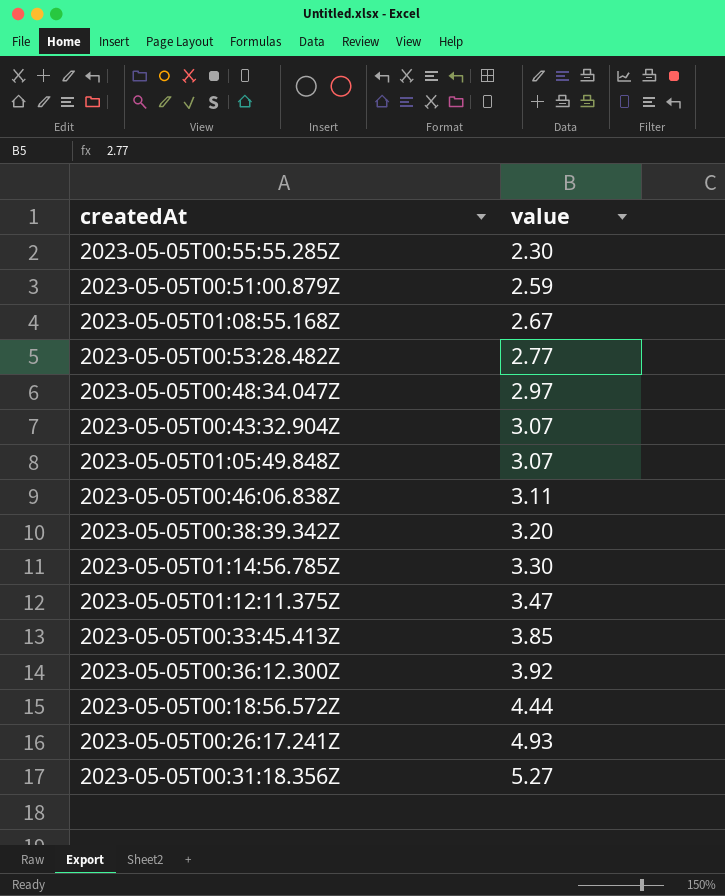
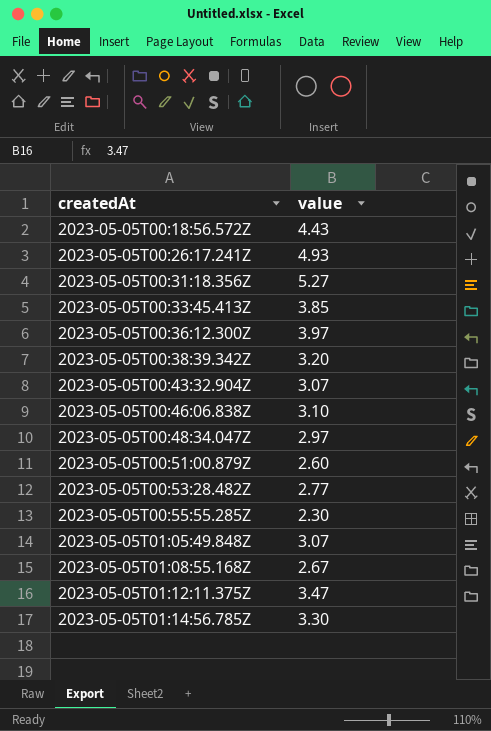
row order: value ascending -> createdAt ascending
2023-05-05T00:18:56.572Z | value: 4.44 -> 4.43
2023-05-05T00:36:12.300Z | value: 3.92 -> 3.97
2023-05-05T00:46:06.838Z | value: 3.11 -> 3.10
2023-05-05T00:51:00.879Z | value: 2.59 -> 2.60

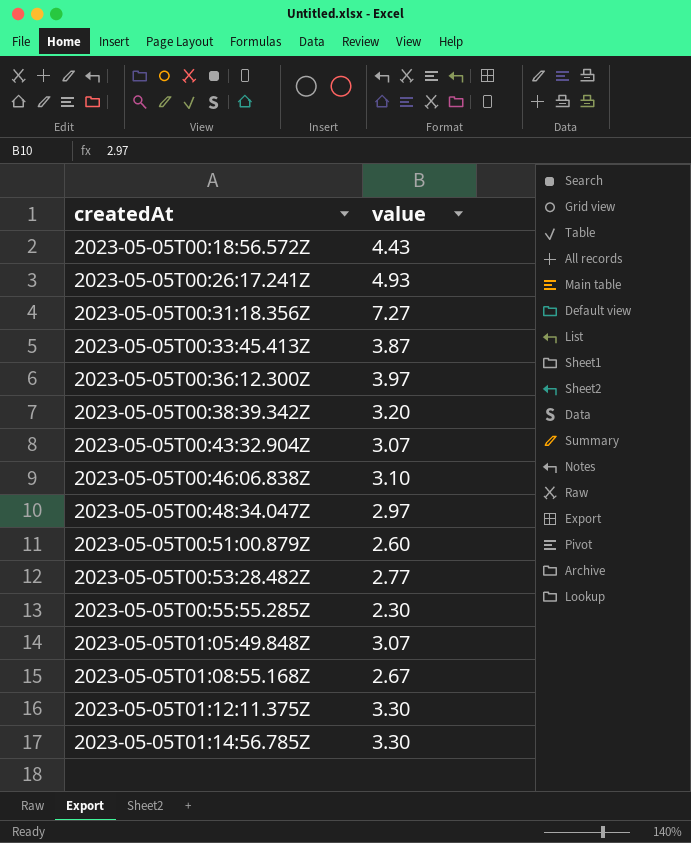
2023-05-05T00:31:18.356Z | value: 5.27 -> 7.27
2023-05-05T00:33:45.413Z | value: 3.85 -> 3.87
2023-05-05T01:12:11.375Z | value: 3.47 -> 3.30

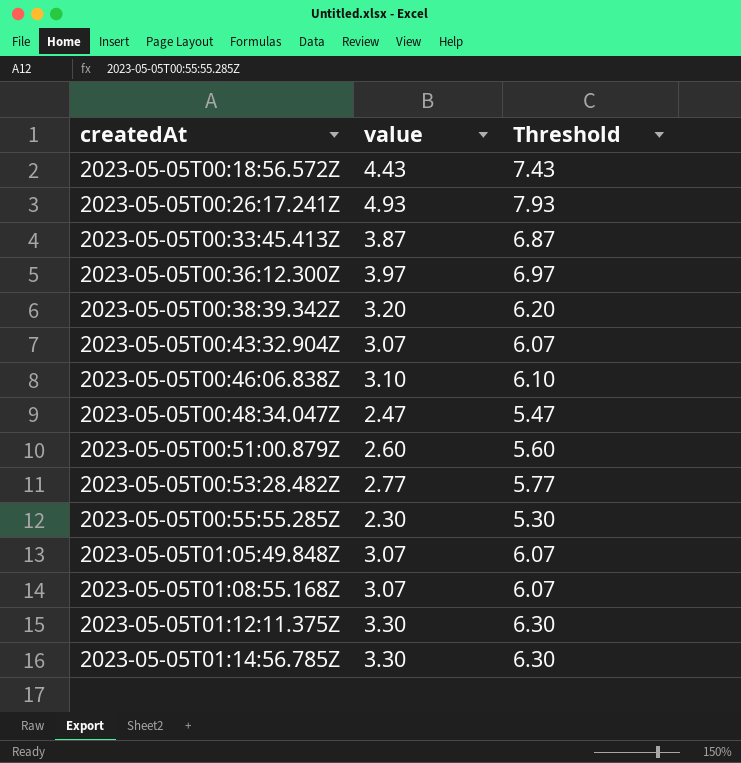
column Threshold | formula: none -> [value] + 3
row 2023-05-05T00:31:18.356Z: 7.27 -> none
2023-05-05T00:48:34.047Z | value: 2.97 -> 2.47
2023-05-05T01:08:55.168Z | value: 2.67 -> 3.07

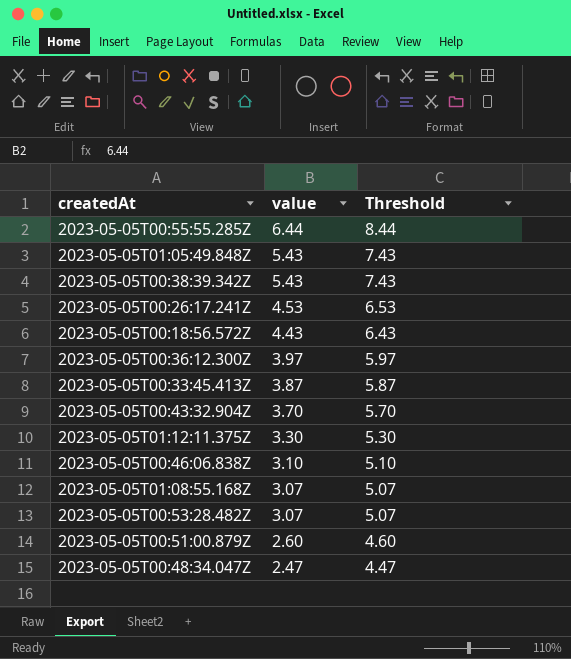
row order: createdAt ascending -> value descending
column Threshold | formula: [value] + 3 -> [value] + 2
row 2023-05-05T01:14:56.785Z: 3.30 | 6.30 -> none
2023-05-05T00:55:55.285Z | value: 2.30 -> 6.44
2023-05-05T01:05:49.848Z | value: 3.07 -> 5.43
2023-05-05T00:38:39.342Z | value: 3.20 -> 5.43
2023-05-05T00:26:17.241Z | value: 4.93 -> 4.53
2023-05-05T00:43:32.904Z | value: 3.07 -> 3.70
2023-05-05T00:53:28.482Z | value: 2.77 -> 3.07

